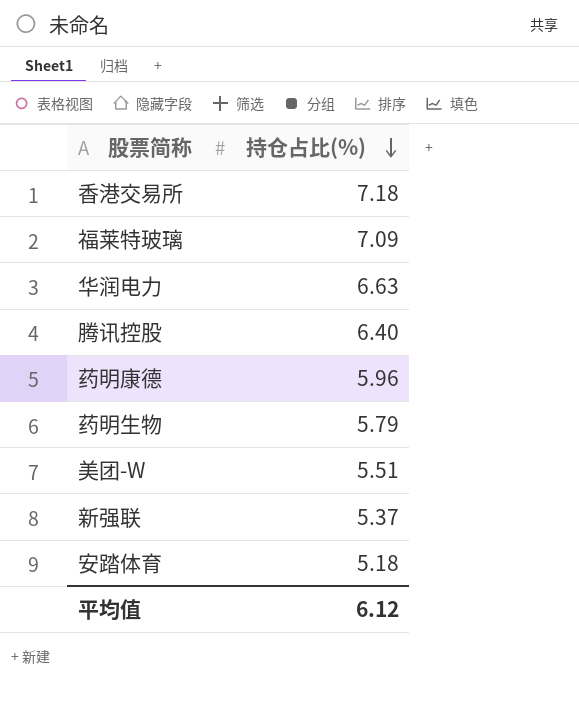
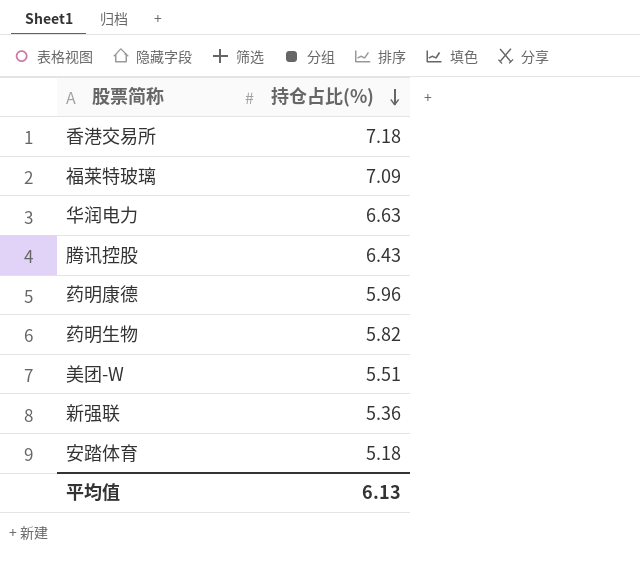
腾讯控股 | 持仓占比(%): 6.40 -> 6.43
药明生物 | 持仓占比(%): 5.79 -> 5.82
新强联 | 持仓占比(%): 5.37 -> 5.36
平均值 | 持仓占比(%): 6.12 -> 6.13

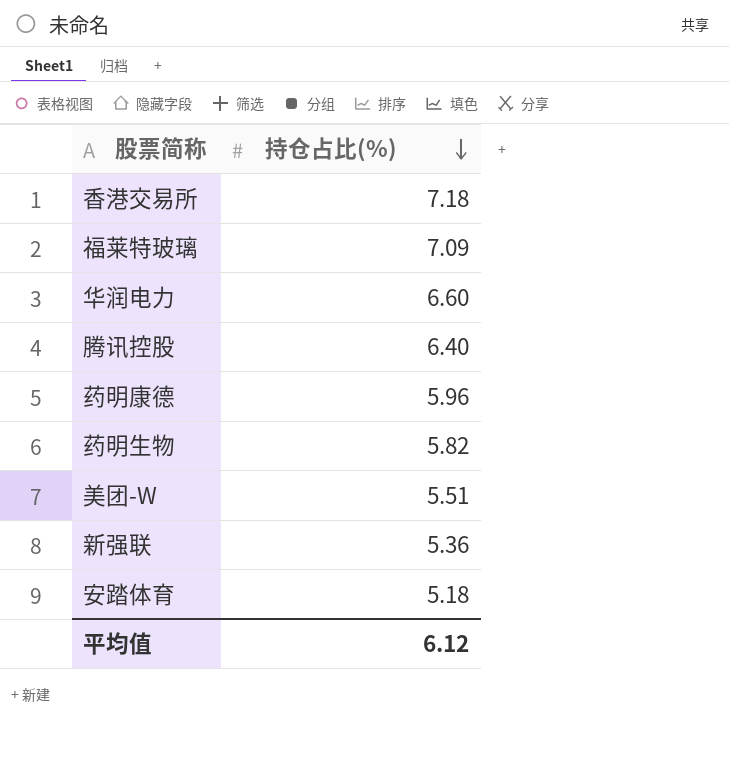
华润电力 | 持仓占比(%): 6.63 -> 6.60
腾讯控股 | 持仓占比(%): 6.43 -> 6.40
平均值 | 持仓占比(%): 6.13 -> 6.12

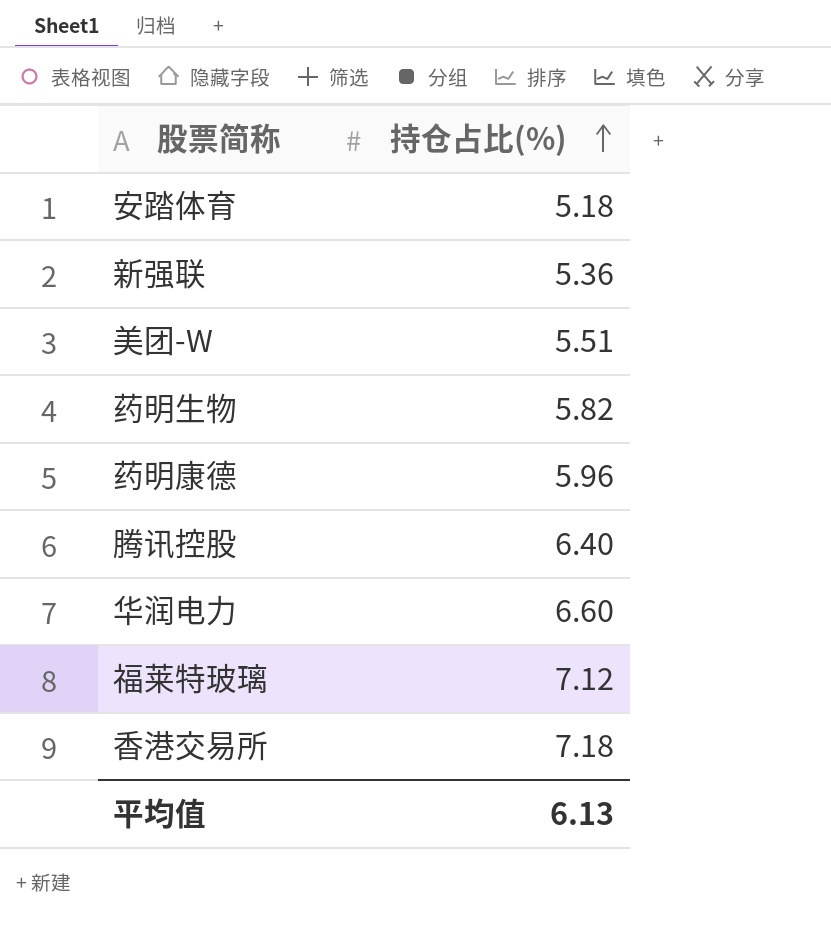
row order: 持仓占比(%) descending -> 持仓占比(%) ascending
福莱特玻璃 | 持仓占比(%): 7.09 -> 7.12
平均值 | 持仓占比(%): 6.12 -> 6.13

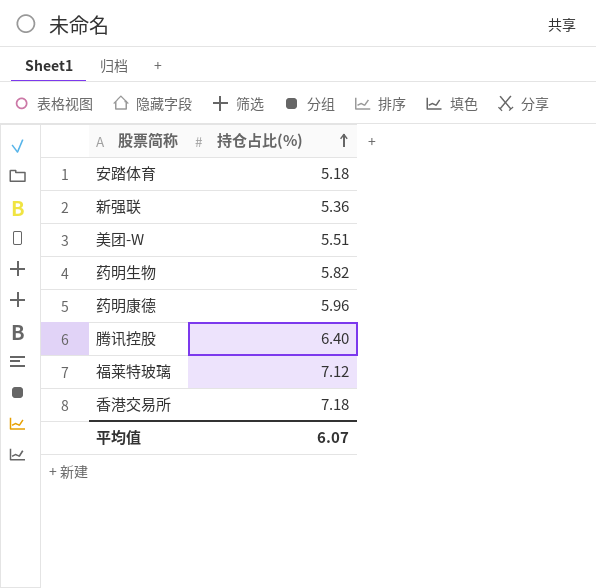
row 华润电力: 6.60 -> none
平均值 | 持仓占比(%): 6.13 -> 6.07

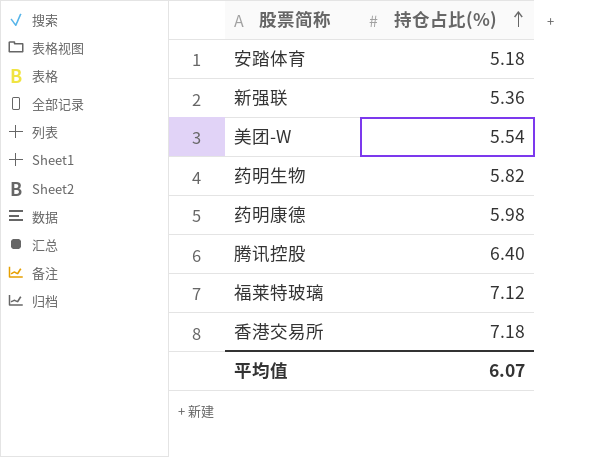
美团-W | 持仓占比(%): 5.51 -> 5.54
药明康德 | 持仓占比(%): 5.96 -> 5.98

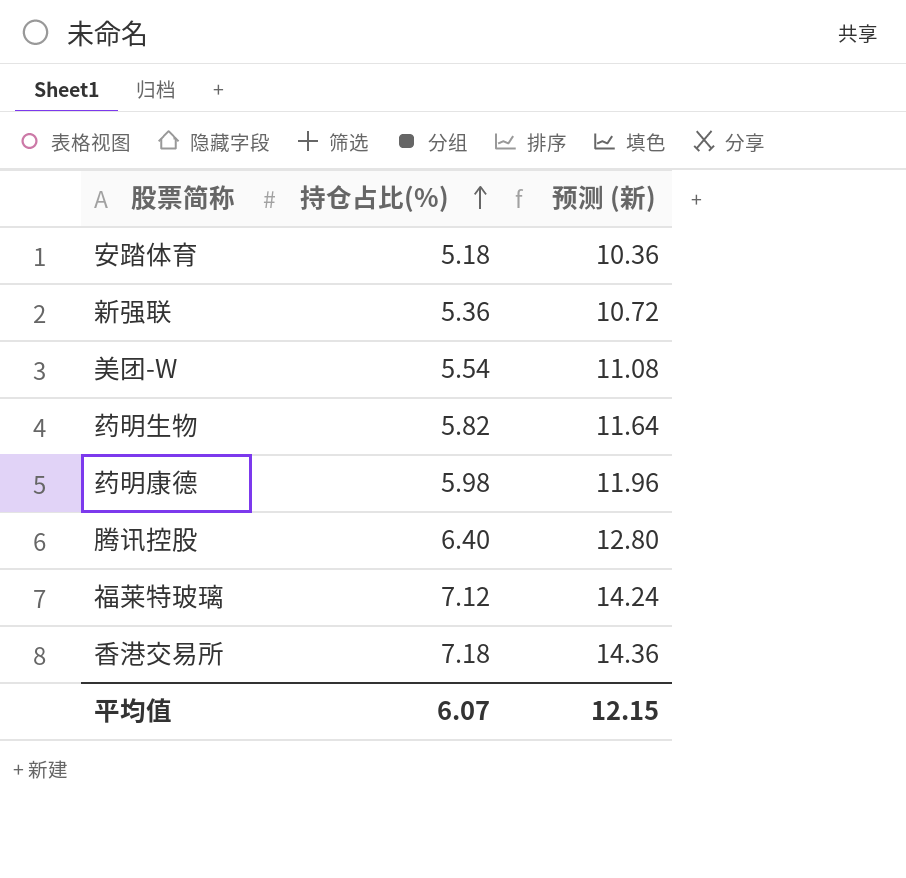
column 预测 (新) | formula: none -> [持仓占比(%)] * 2

